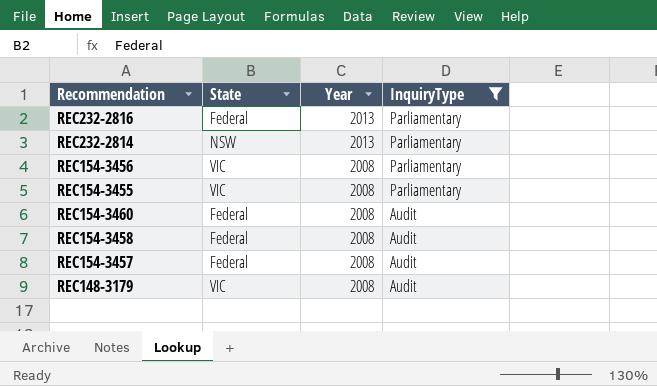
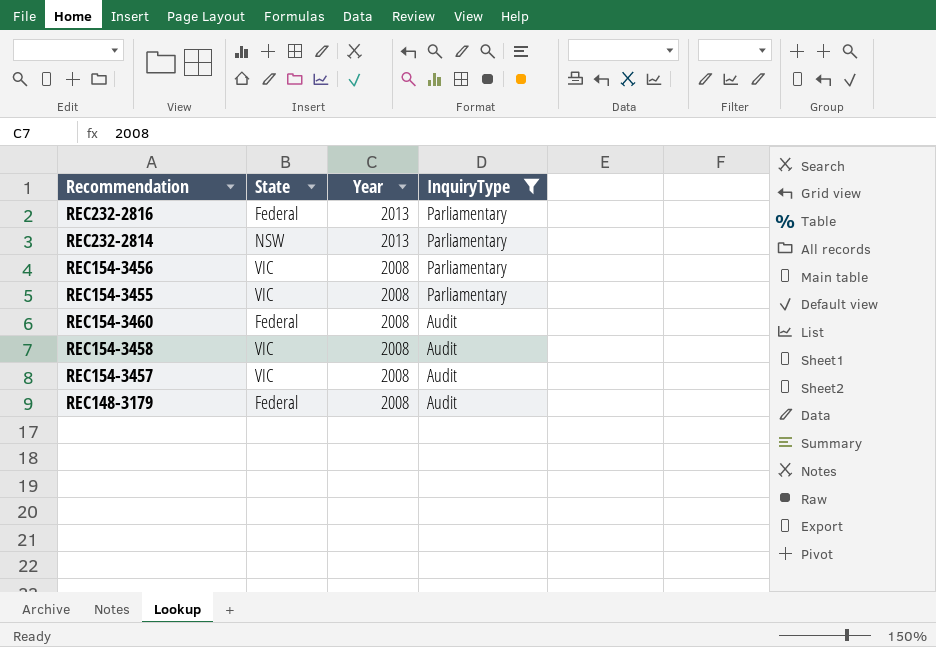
REC154-3458 | State: Federal -> VIC
REC154-3457 | State: Federal -> VIC
REC148-3179 | State: VIC -> Federal

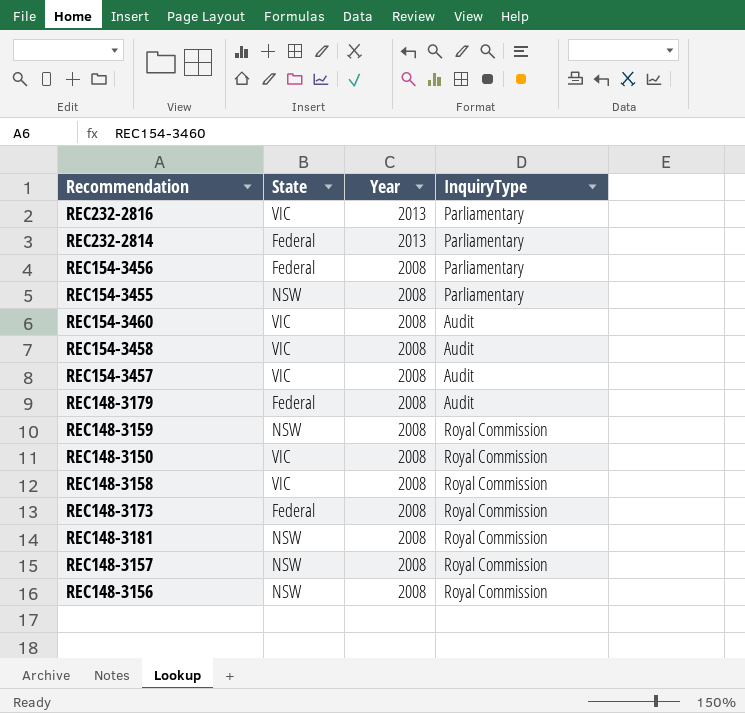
filter: InquiryType != Royal Commission -> none
REC232-2816 | State: Federal -> VIC
REC232-2814 | State: NSW -> Federal
REC154-3456 | State: VIC -> Federal
REC154-3455 | State: VIC -> NSW
REC154-3460 | State: Federal -> VIC

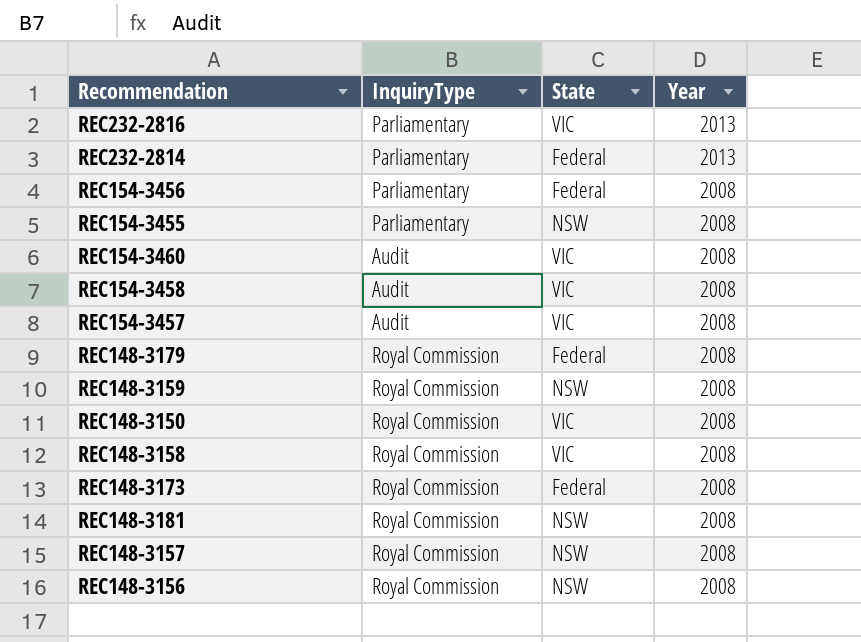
column InquiryType | position: 4 -> 2
REC148-3179 | InquiryType: Audit -> Royal Commission

